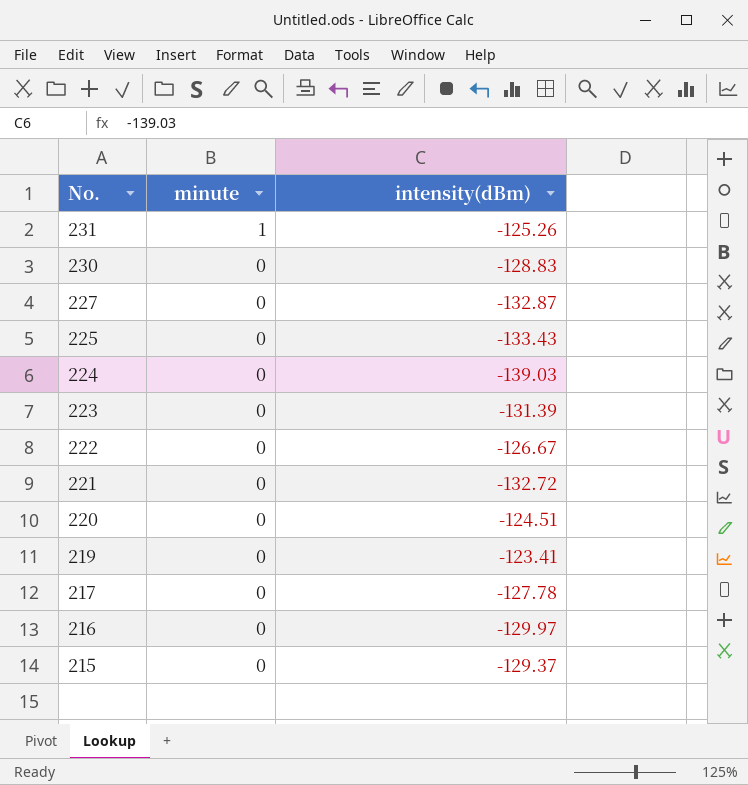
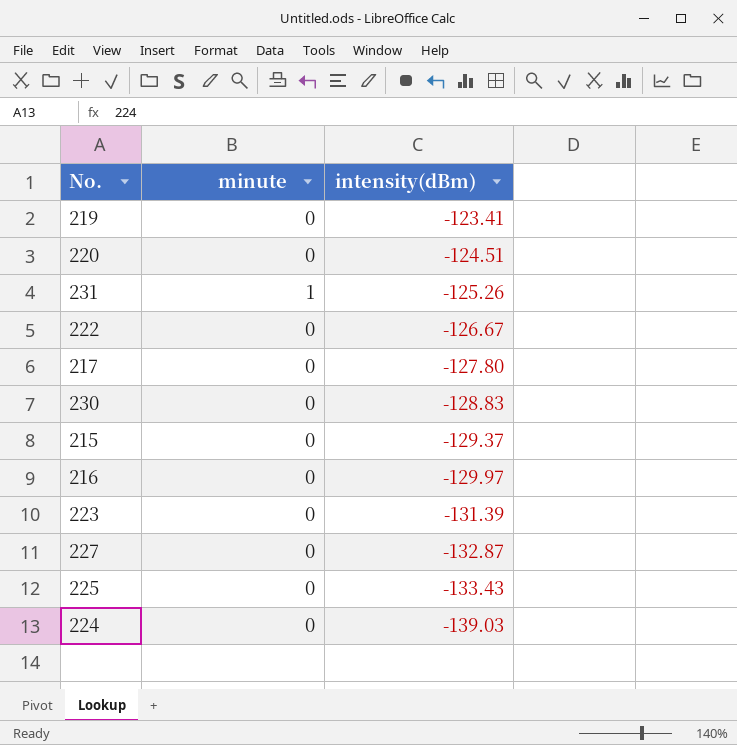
row order: No. descending -> intensity(dBm) descending
row 221: 0 | -132.72 -> none
217 | intensity(dBm): -127.78 -> -127.80

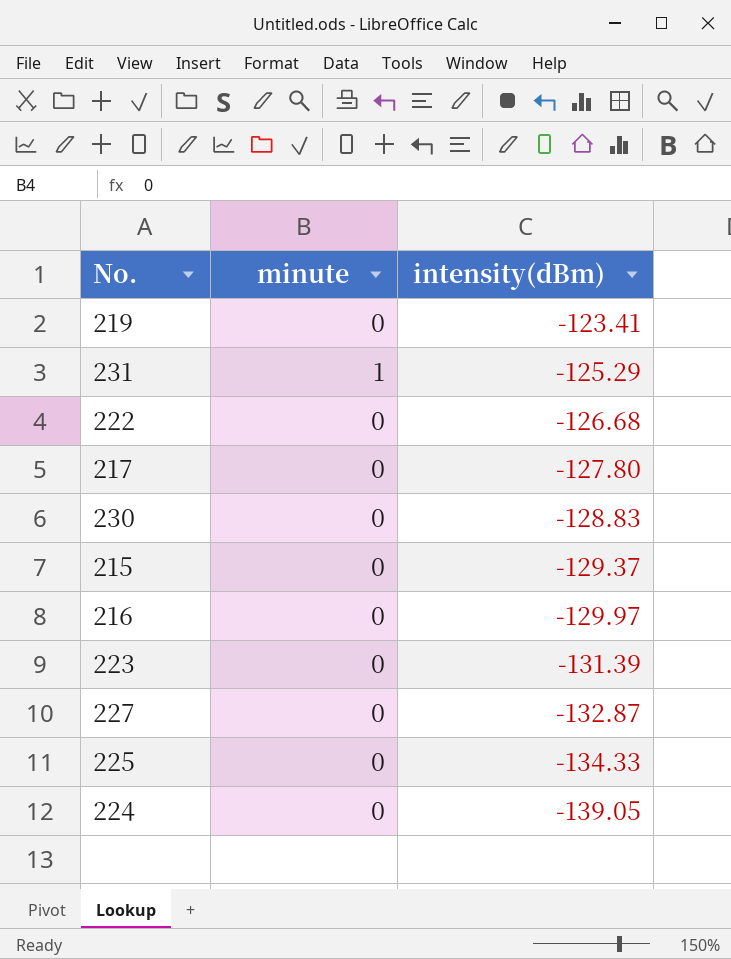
row 220: 0 | -124.51 -> none
231 | intensity(dBm): -125.26 -> -125.29
222 | intensity(dBm): -126.67 -> -126.68
225 | intensity(dBm): -133.43 -> -134.33
224 | intensity(dBm): -139.03 -> -139.05

